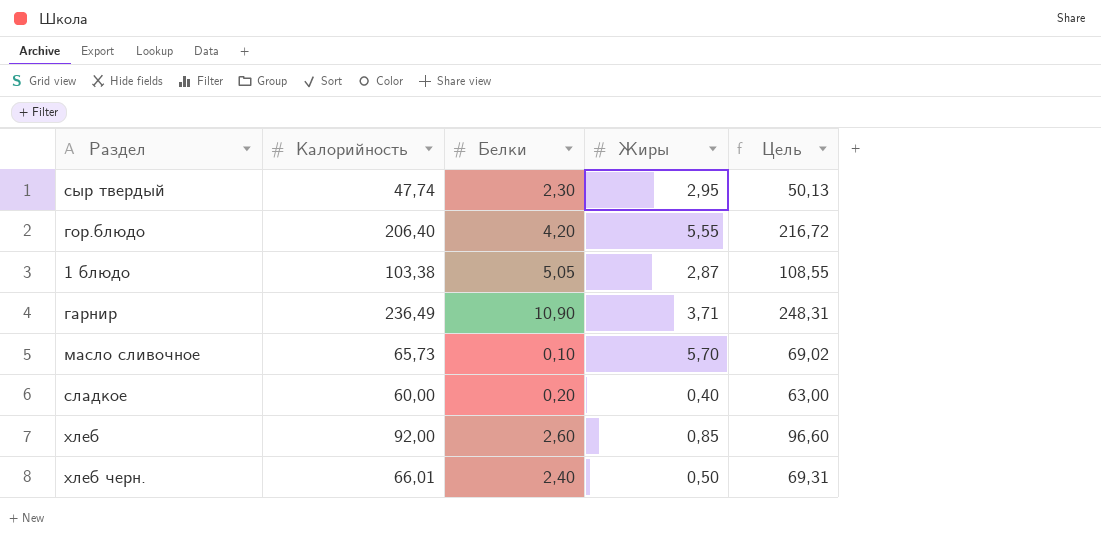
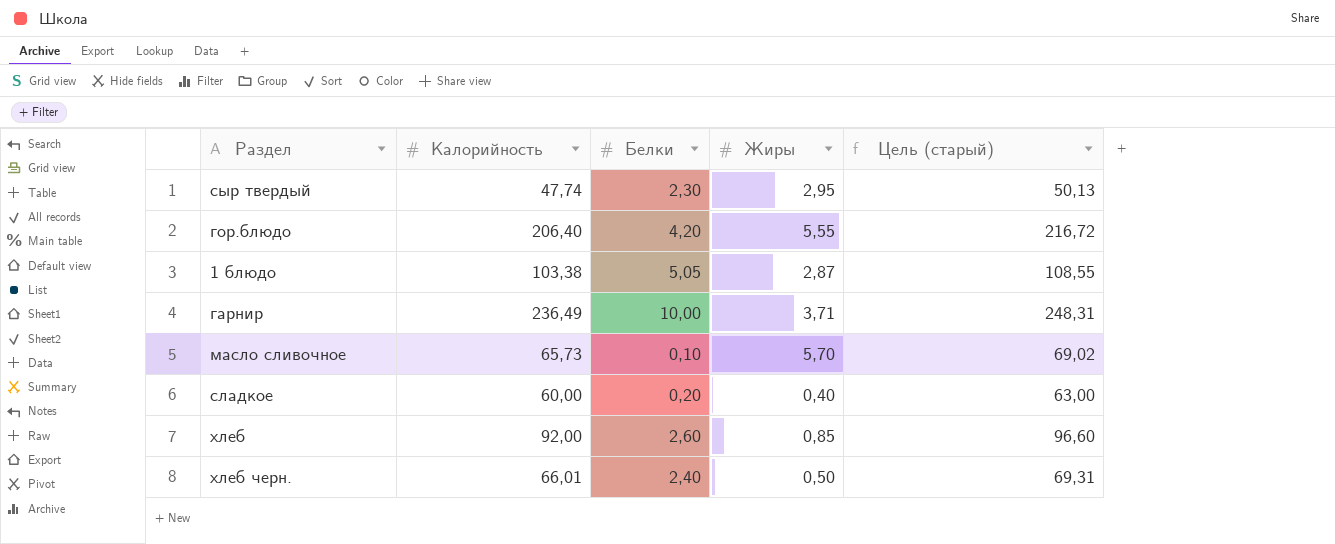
column name: Цель -> Цель (старый)
гарнир | Белки: 10,90 -> 10,00

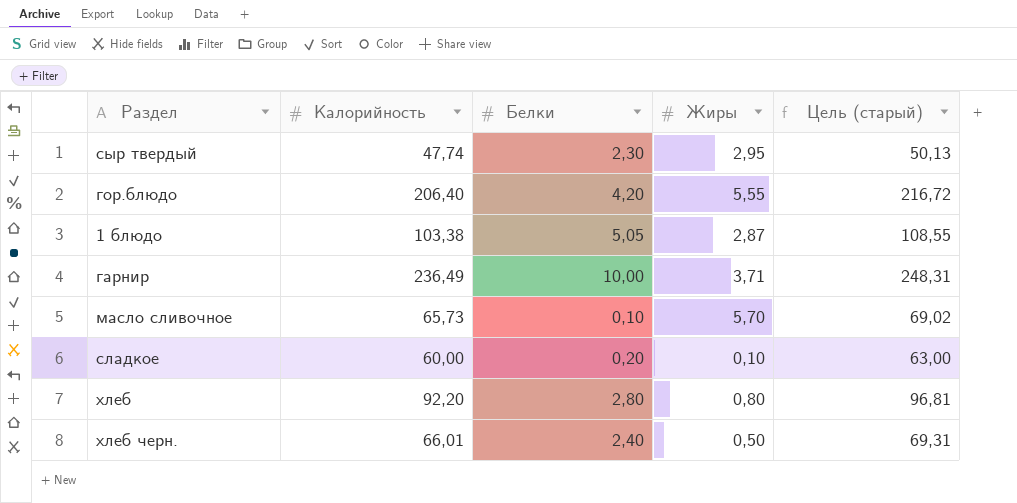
сладкое | Жиры: 0,40 -> 0,10
хлеб | Калорийность: 92,00 -> 92,20
хлеб | Белки: 2,60 -> 2,80
хлеб | Жиры: 0,85 -> 0,80
хлеб | Цель (старый): 96,60 -> 96,81

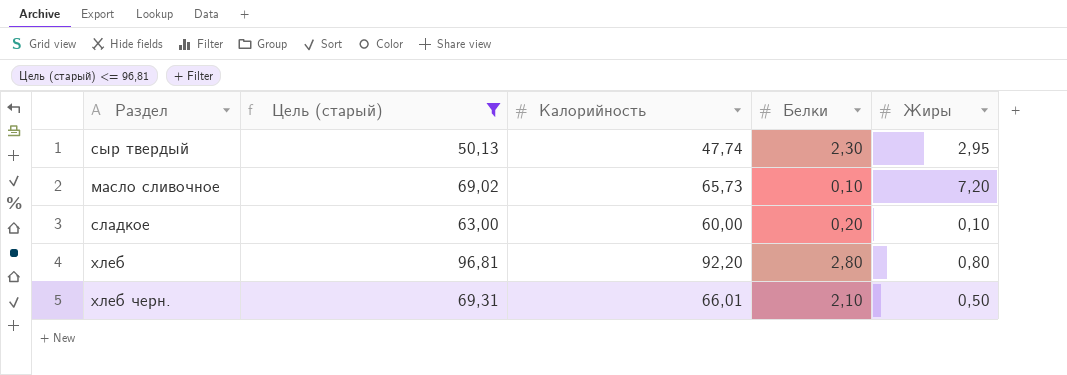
filter: none -> Цель (старый) <= 96,81
column Цель (старый) | position: 5 -> 2
масло сливочное | Жиры: 5,70 -> 7,20
хлеб черн. | Белки: 2,40 -> 2,10

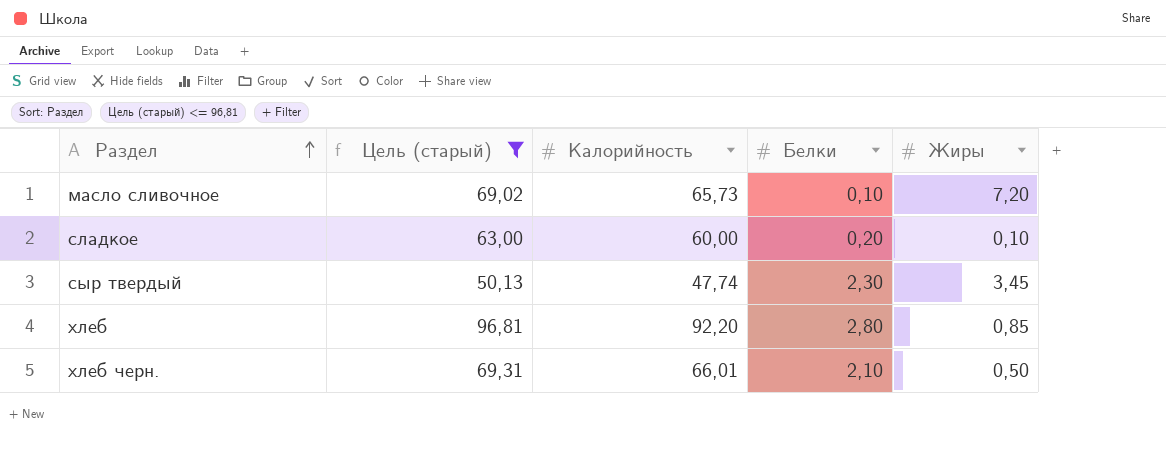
row order: none -> Раздел ascending
сыр твердый | Жиры: 2,95 -> 3,45
хлеб | Жиры: 0,80 -> 0,85

